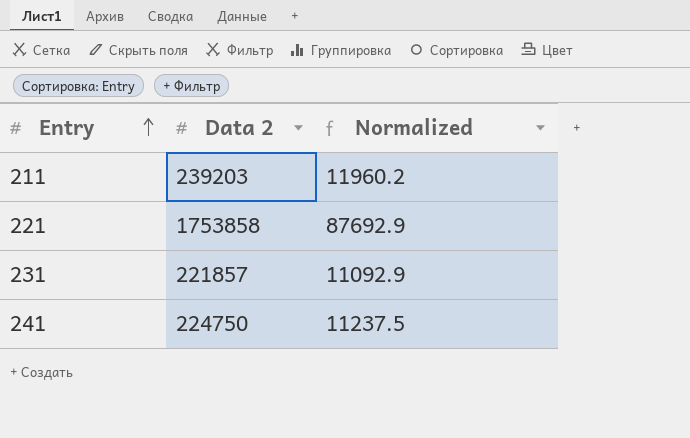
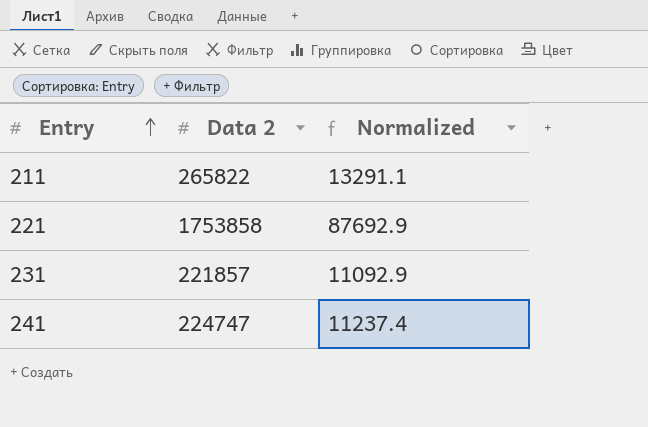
211 | Data 2: 239203 -> 265822
211 | Normalized: 11960.2 -> 13291.1
241 | Data 2: 224750 -> 224747
241 | Normalized: 11237.5 -> 11237.4

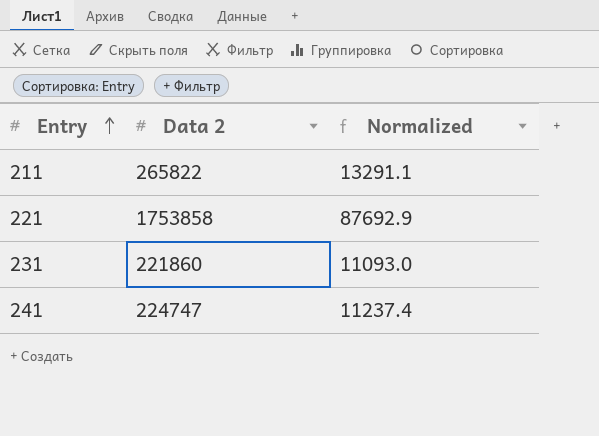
231 | Data 2: 221857 -> 221860
231 | Normalized: 11092.9 -> 11093.0

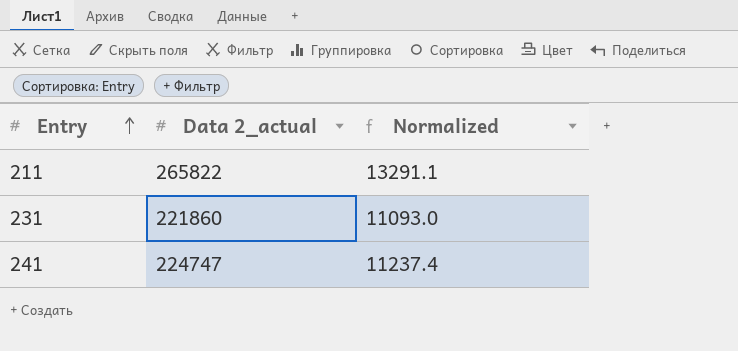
column name: Data 2 -> Data 2_actual
row 221: 1753858 | 87692.9 -> none

